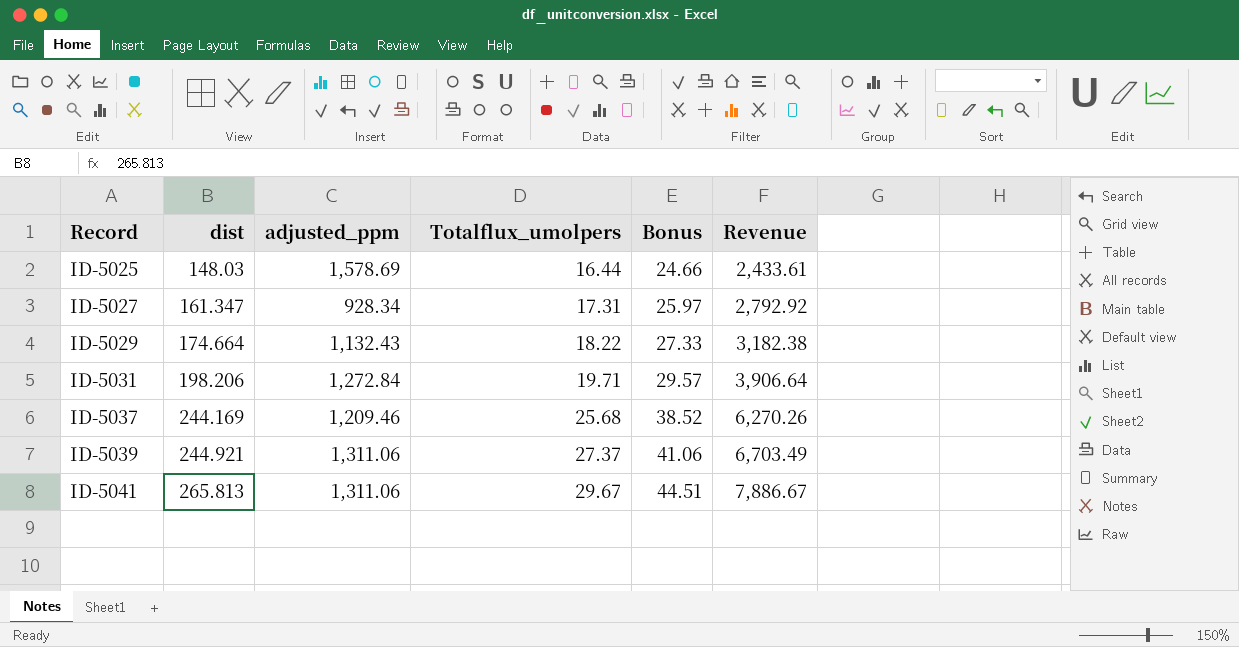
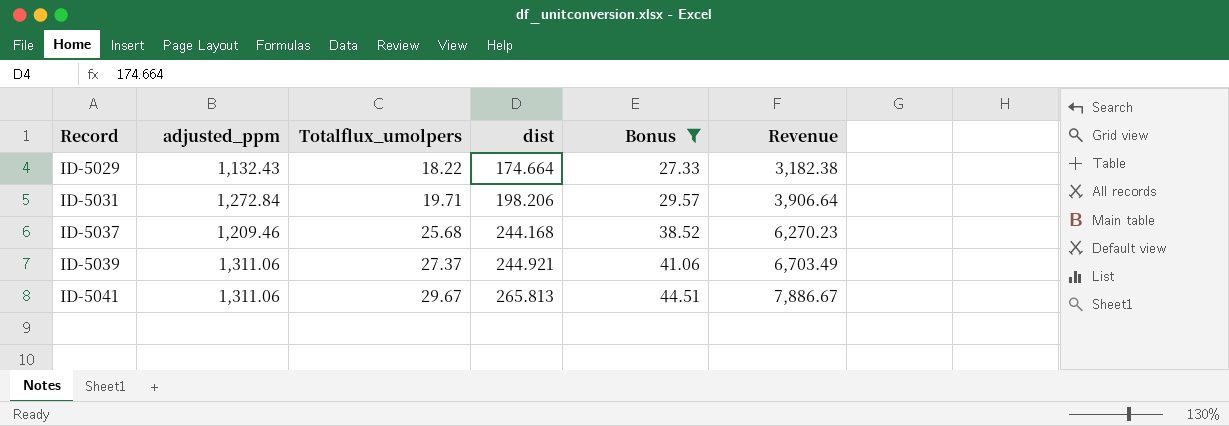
filter: none -> Bonus >= 27.33
column dist | position: 2 -> 4
ID-5037 | dist: 244.169 -> 244.168
ID-5037 | Revenue: 6,270.26 -> 6,270.23

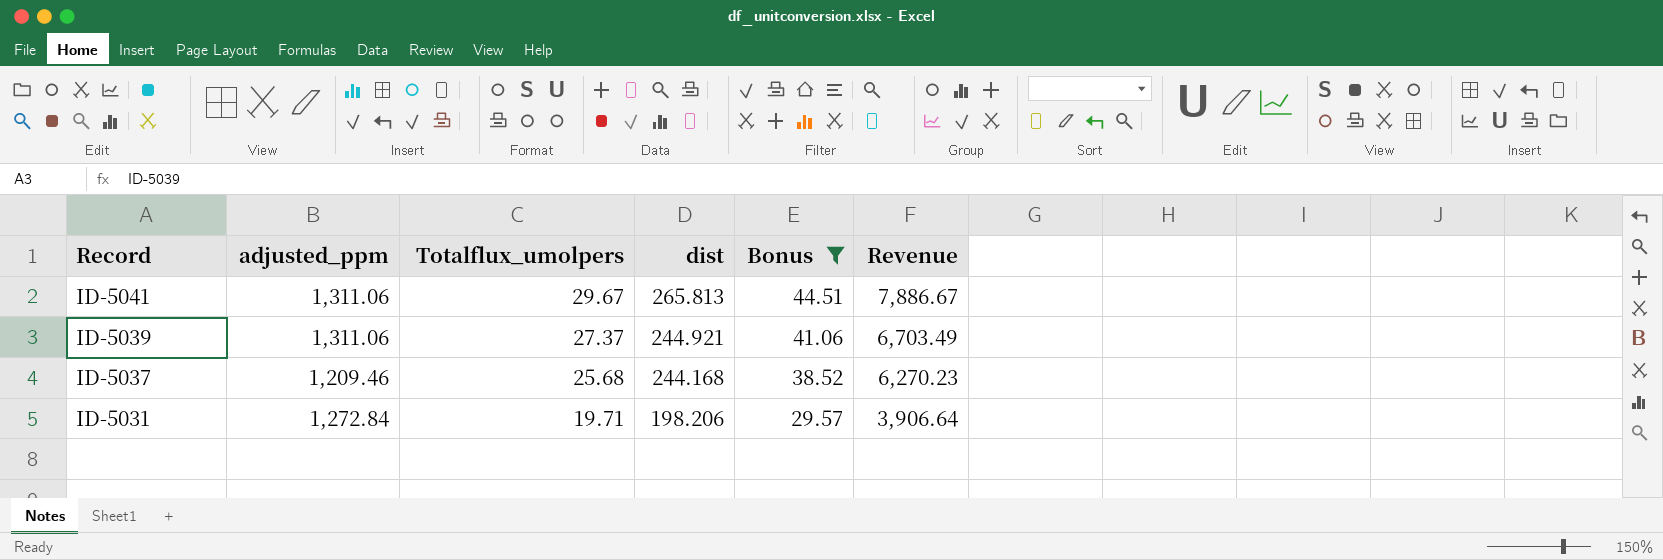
row order: Record ascending -> Record descending
row ID-5029: 1,132.43 | 18.22 | 174.664 | 27.33 | 3,182.38 -> none

